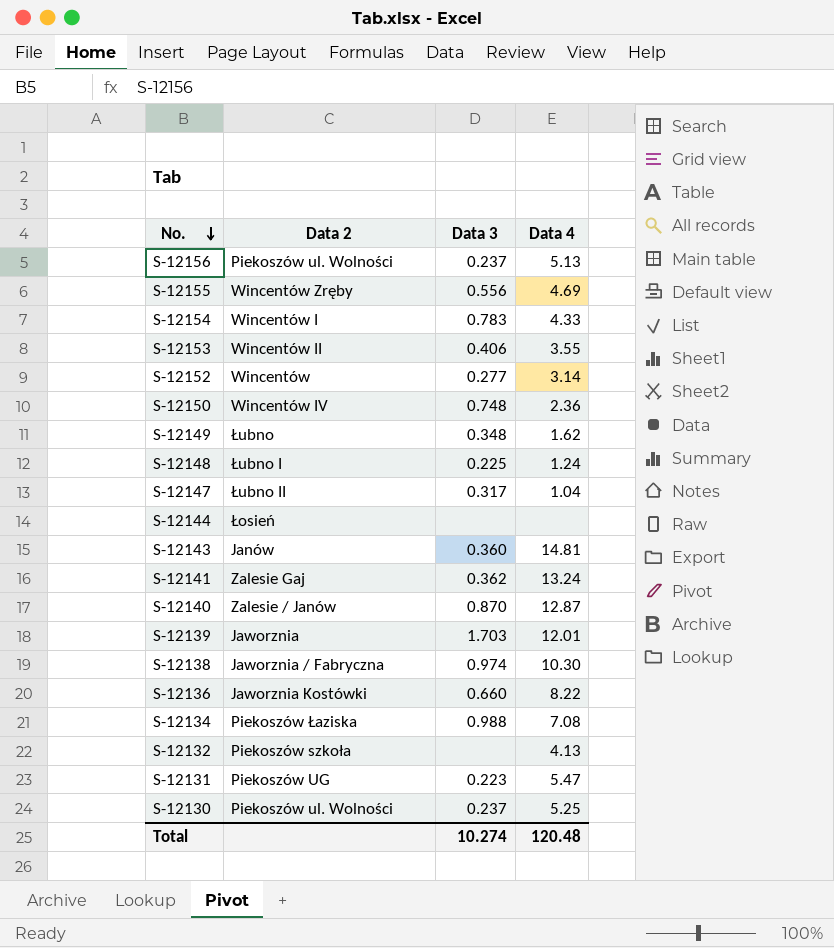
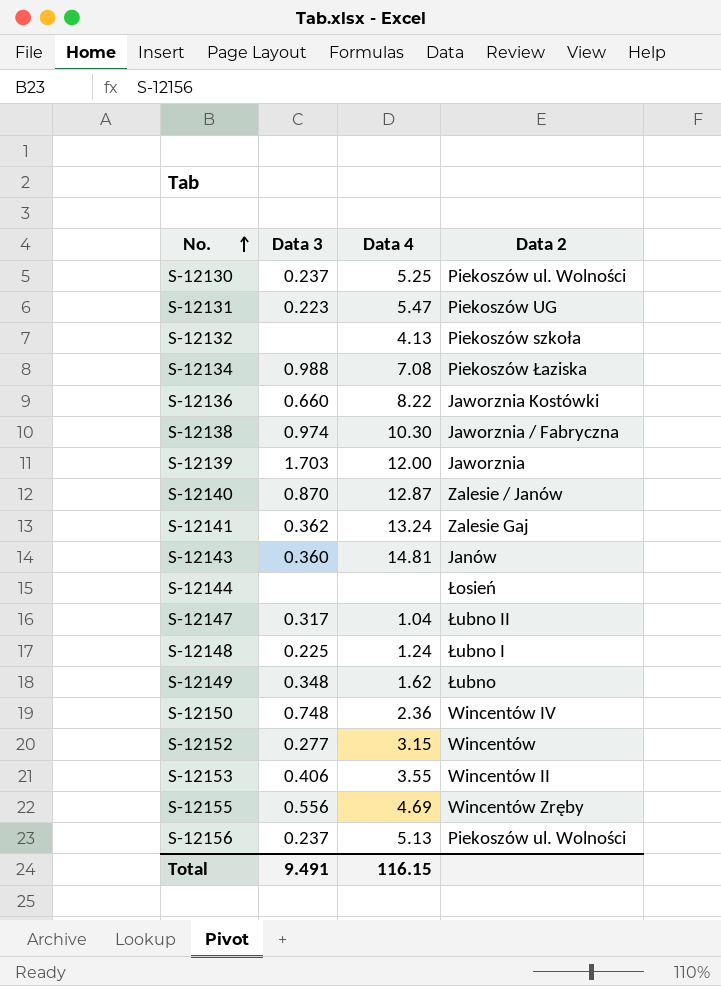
row order: No. descending -> No. ascending
column Data 2 | position: 2 -> 4
row S-12154: Wincentów I | 0.783 | 4.33 -> none
S-12139 | Data 4: 12.01 -> 12.00
S-12152 | Data 4: 3.14 -> 3.15
Total | Data 3: 10.274 -> 9.491
Total | Data 4: 120.48 -> 116.15

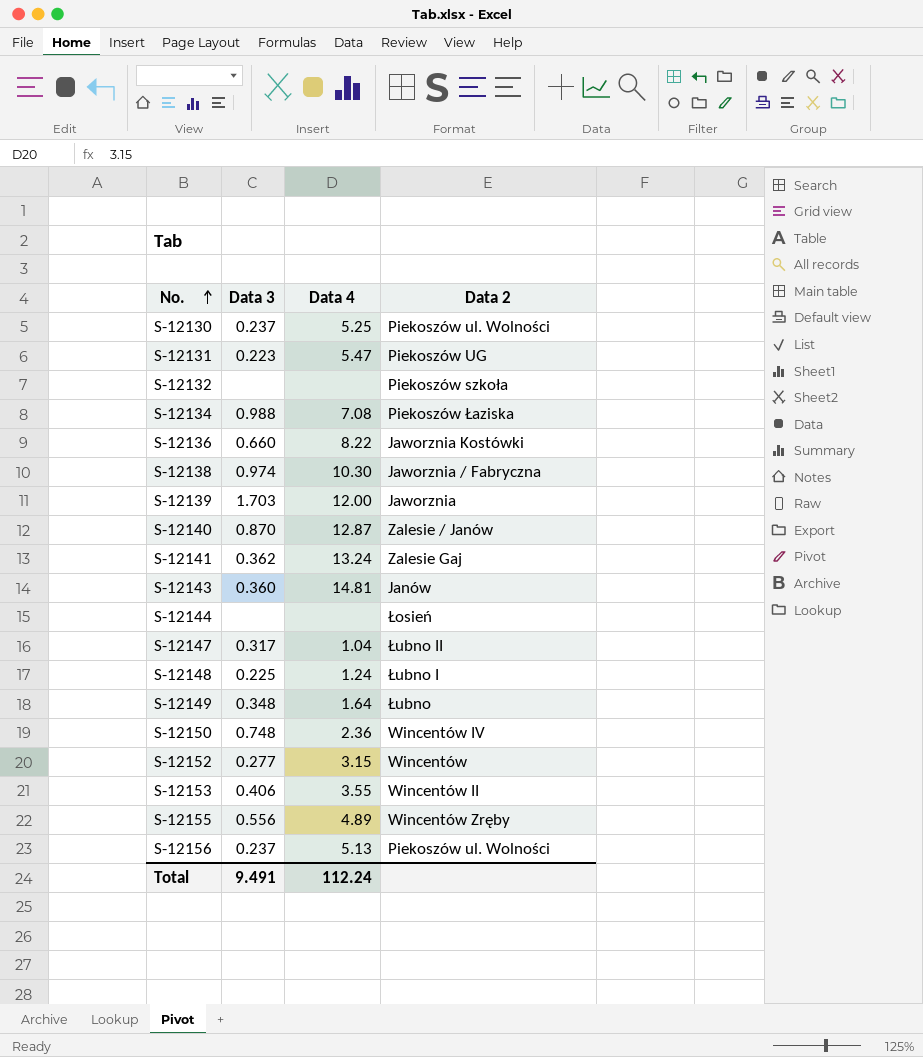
S-12132 | Data 4: 4.13 -> none
S-12149 | Data 4: 1.62 -> 1.64
S-12155 | Data 4: 4.69 -> 4.89
Total | Data 4: 116.15 -> 112.24

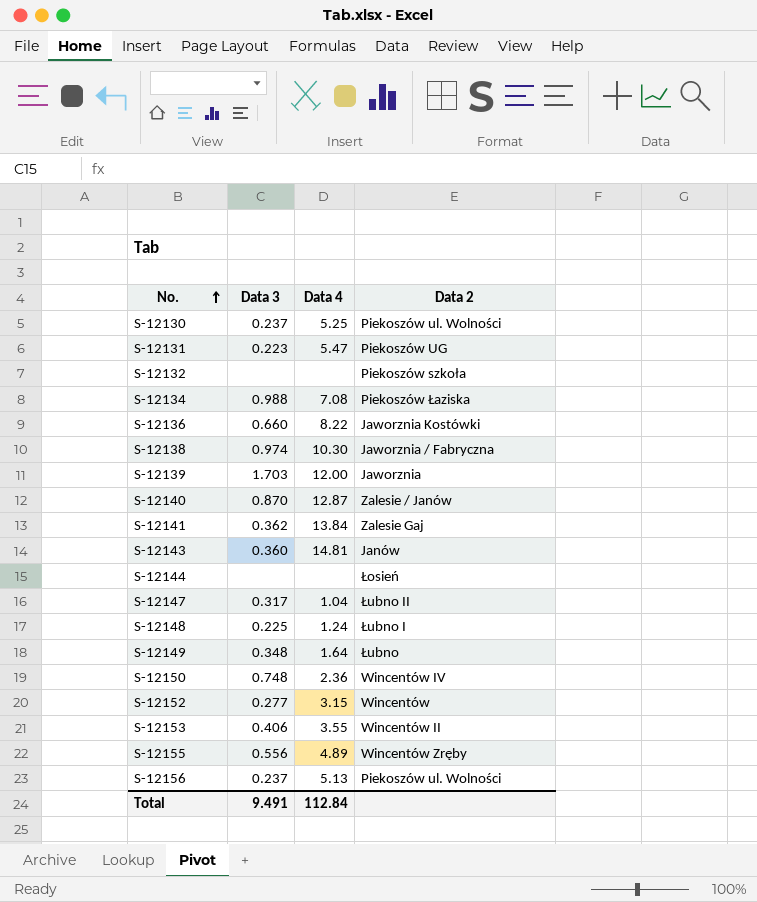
S-12141 | Data 4: 13.24 -> 13.84
Total | Data 4: 112.24 -> 112.84

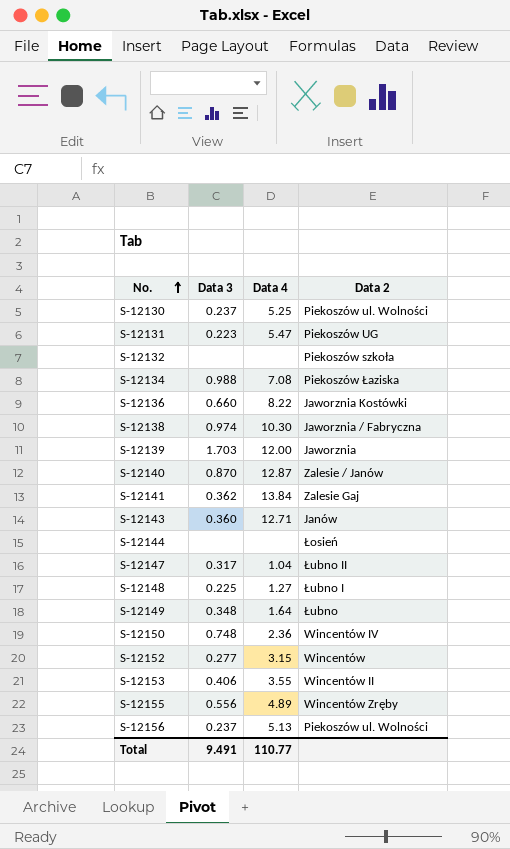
S-12143 | Data 4: 14.81 -> 12.71
S-12148 | Data 4: 1.24 -> 1.27
Total | Data 4: 112.84 -> 110.77

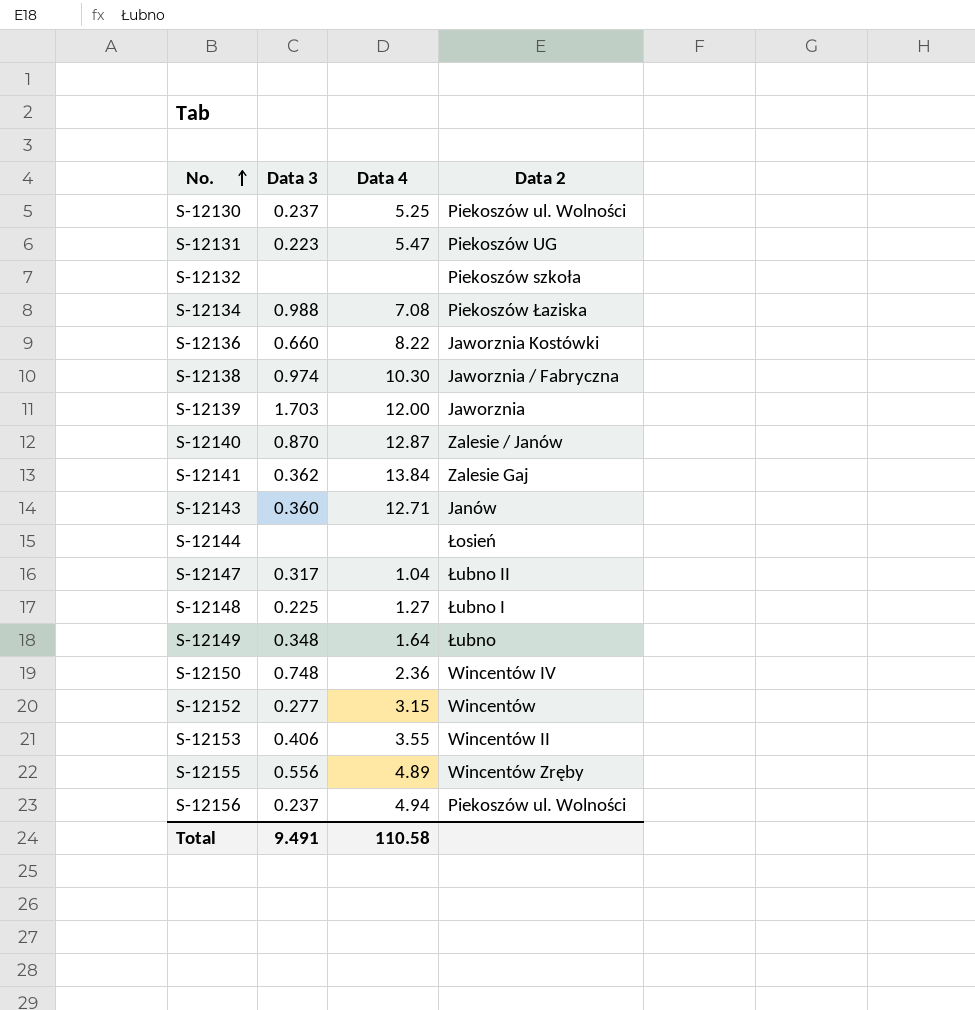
S-12156 | Data 4: 5.13 -> 4.94
Total | Data 4: 110.77 -> 110.58

